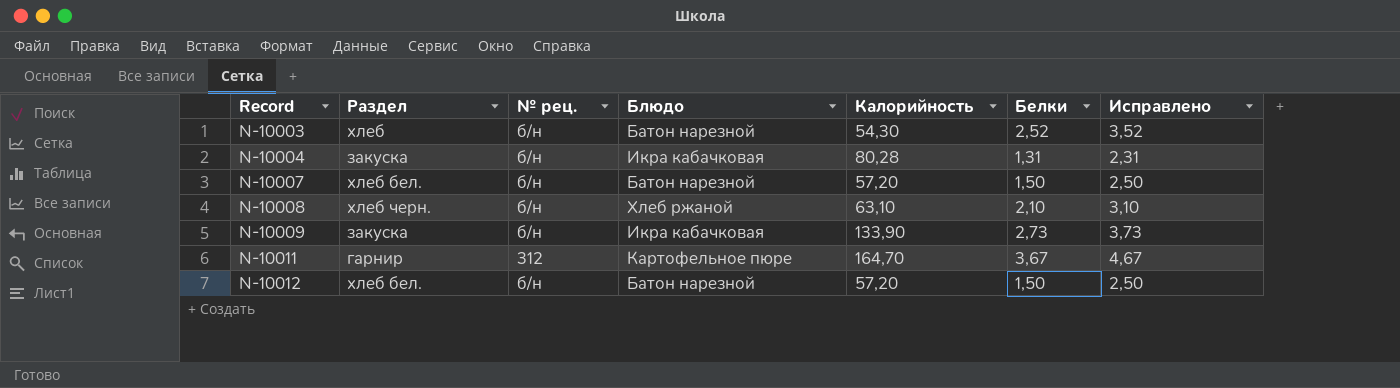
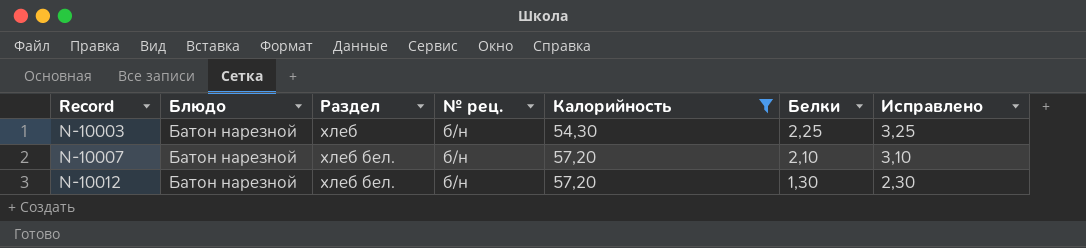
filter: none -> Калорийность <= 57,20
column Блюдо | position: 4 -> 2
N-10003 | Белки: 2,52 -> 2,25
N-10003 | Исправлено: 3,52 -> 3,25
N-10007 | Белки: 1,50 -> 2,10
N-10007 | Исправлено: 2,50 -> 3,10
N-10012 | Белки: 1,50 -> 1,30
N-10012 | Исправлено: 2,50 -> 2,30

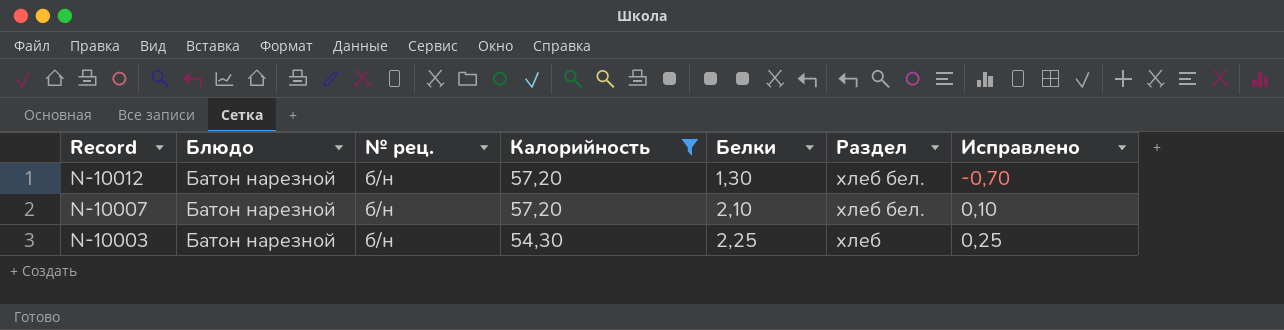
row order: Record ascending -> Record descending
column Раздел | position: 3 -> 6
column Исправлено | formula: [Белки] + 1 -> [Белки] - 2

